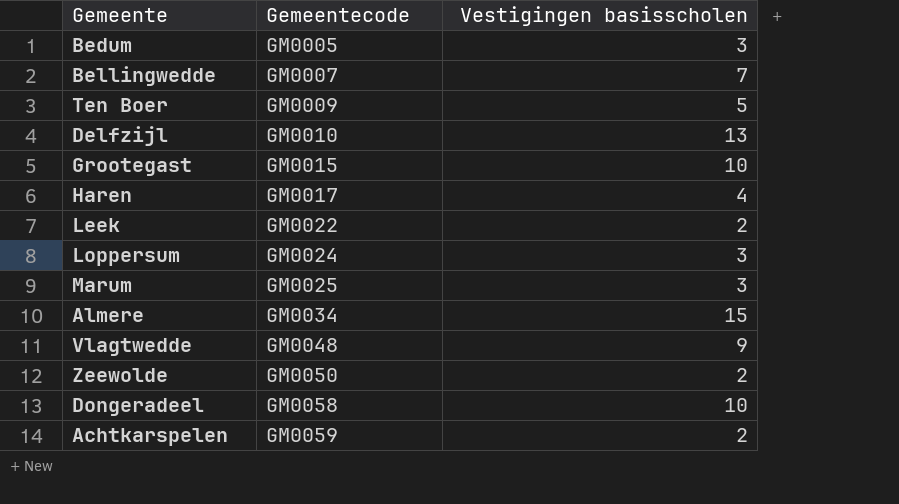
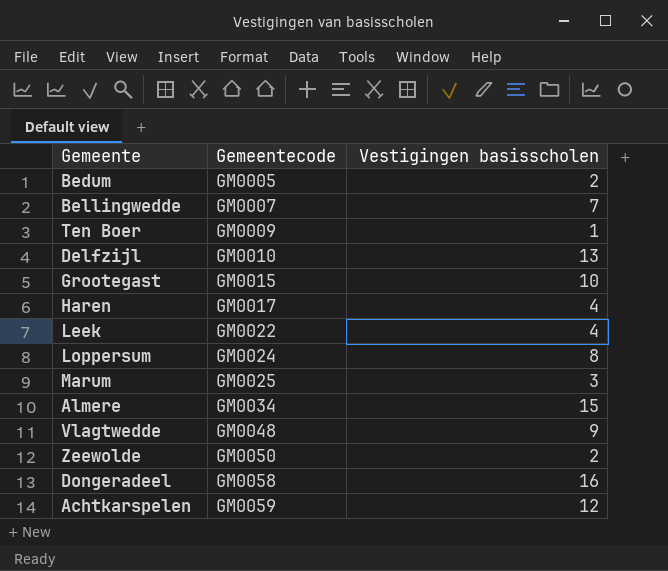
Bedum | Vestigingen basisscholen: 3 -> 2
Ten Boer | Vestigingen basisscholen: 5 -> 1
Leek | Vestigingen basisscholen: 2 -> 4
Loppersum | Vestigingen basisscholen: 3 -> 8
Dongeradeel | Vestigingen basisscholen: 10 -> 16
Achtkarspelen | Vestigingen basisscholen: 2 -> 12

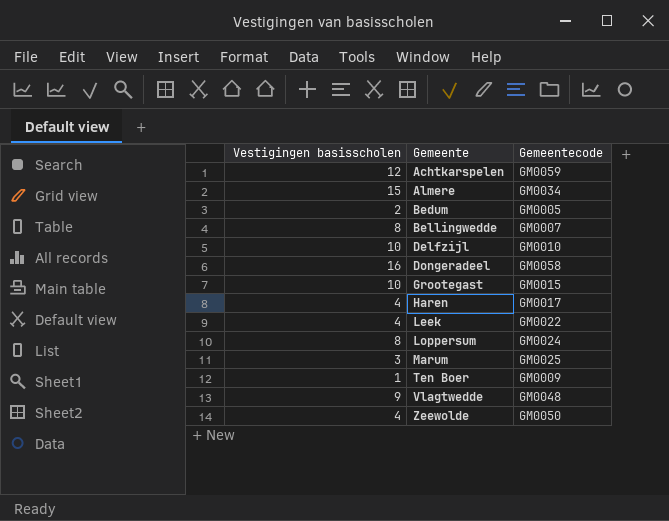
row order: Gemeentecode ascending -> Gemeente ascending
column Vestigingen basisscholen | position: 3 -> 1
Bellingwedde | Vestigingen basisscholen: 7 -> 8
Delfzijl | Vestigingen basisscholen: 13 -> 10
Zeewolde | Vestigingen basisscholen: 2 -> 4

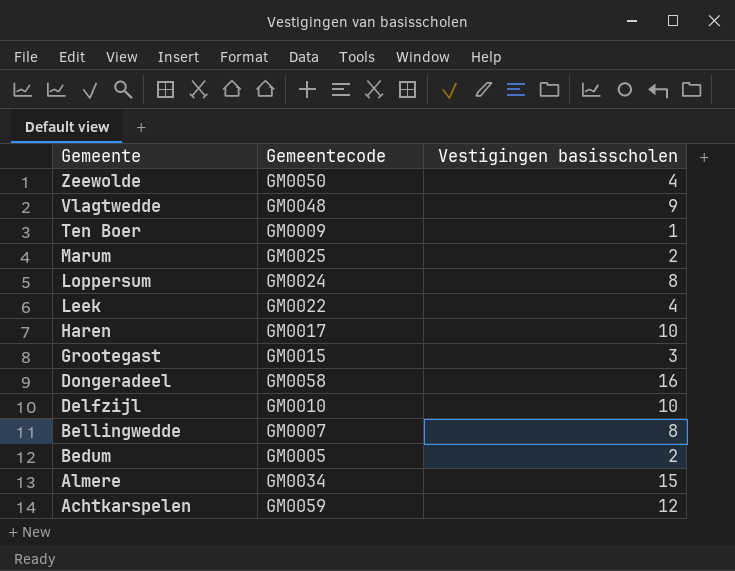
row order: Gemeente ascending -> Gemeente descending
column Vestigingen basisscholen | position: 1 -> 3
Marum | Vestigingen basisscholen: 3 -> 2
Haren | Vestigingen basisscholen: 4 -> 10
Grootegast | Vestigingen basisscholen: 10 -> 3

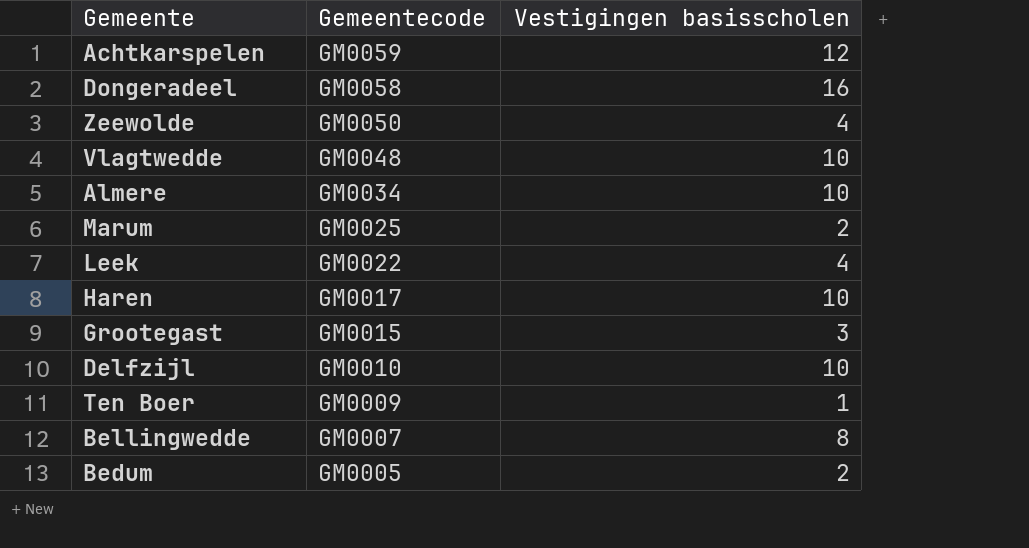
row order: Gemeente descending -> Gemeentecode descending
row Loppersum: GM0024 | 8 -> none
Vlagtwedde | Vestigingen basisscholen: 9 -> 10
Almere | Vestigingen basisscholen: 15 -> 10

